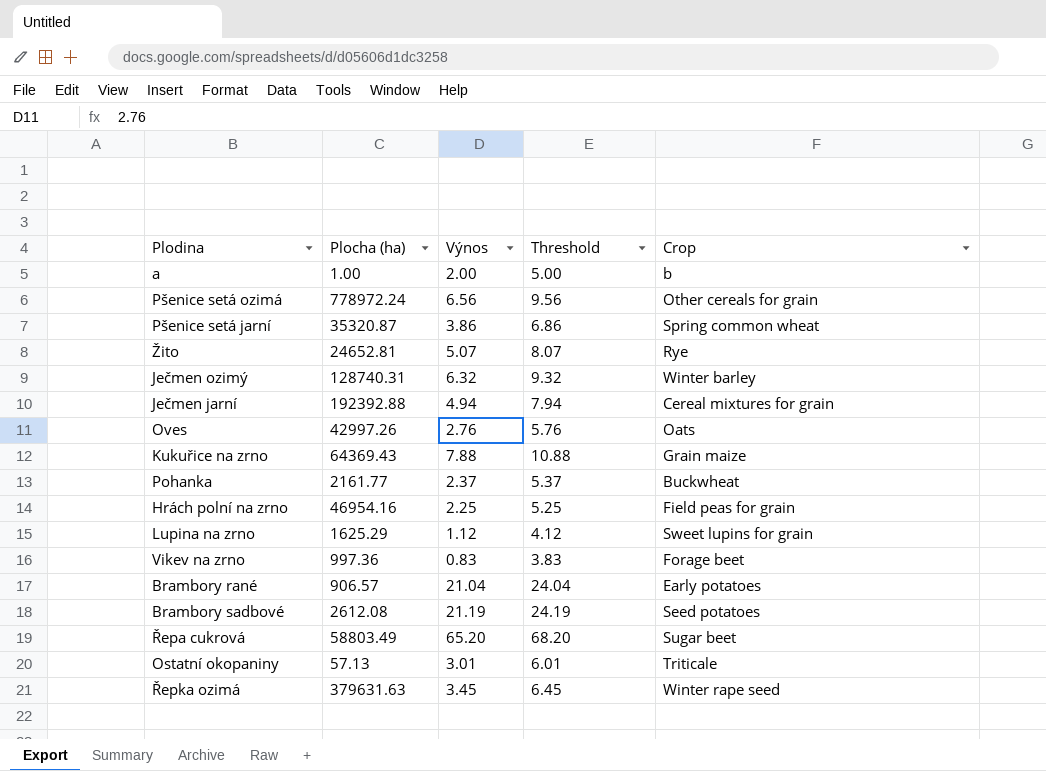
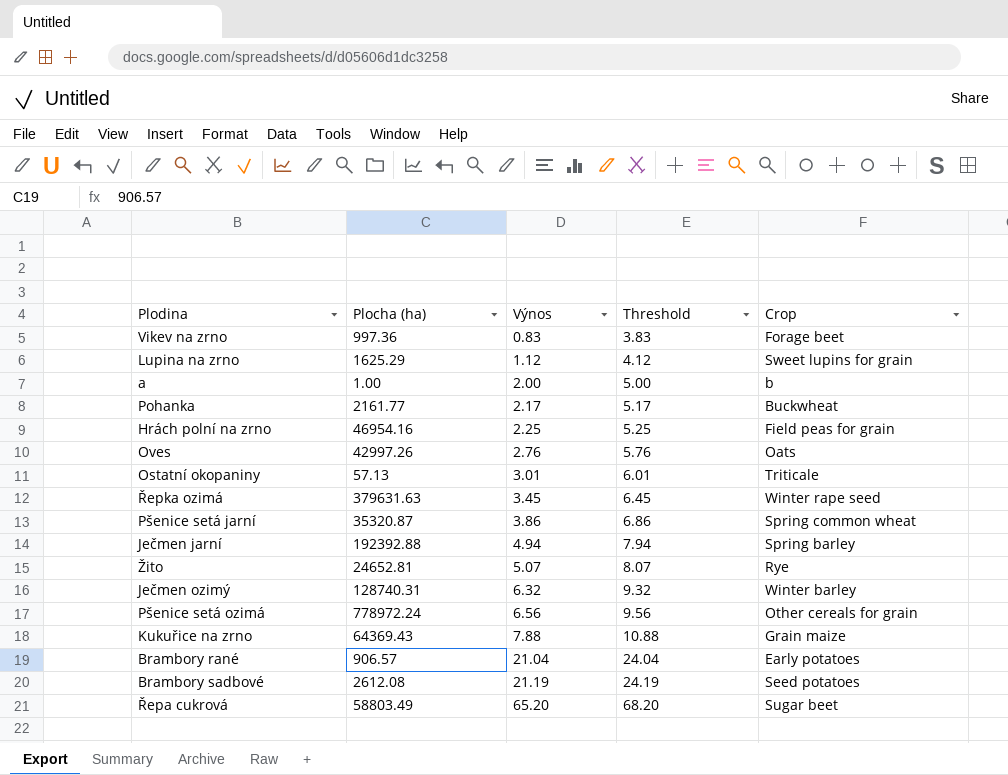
row order: none -> Výnos ascending
Pohanka | Výnos: 2.37 -> 2.17
Pohanka | Threshold: 5.37 -> 5.17
Ječmen jarní | Crop: Cereal mixtures for grain -> Spring barley

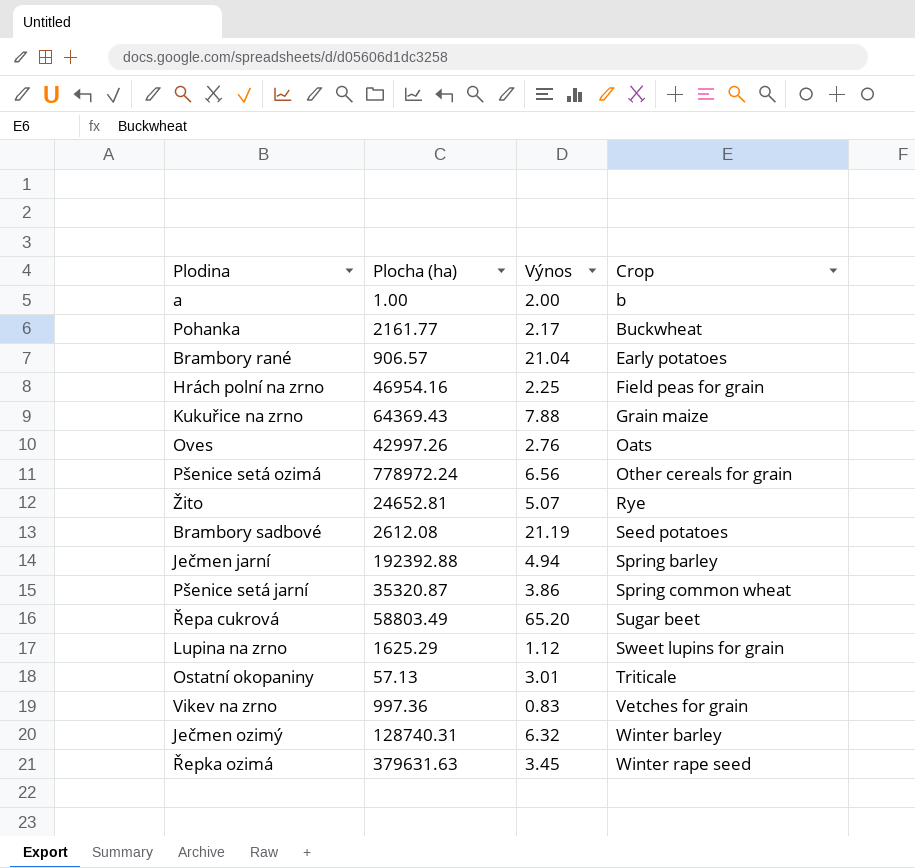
row order: Výnos ascending -> Crop ascending
column Threshold | formula: [Výnos] + 3 -> none
Vikev na zrno | Crop: Forage beet -> Vetches for grain

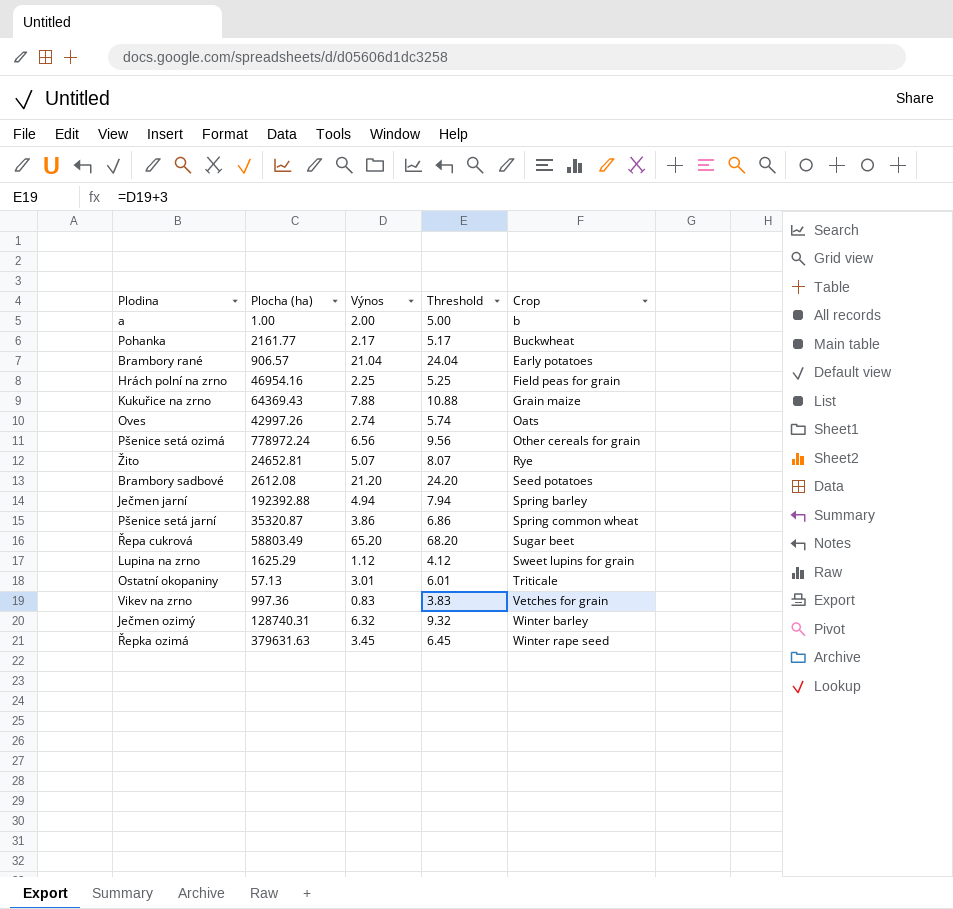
column Threshold | formula: none -> [Výnos] + 3
Oves | Výnos: 2.76 -> 2.74
Brambory sadbové | Výnos: 21.19 -> 21.20

